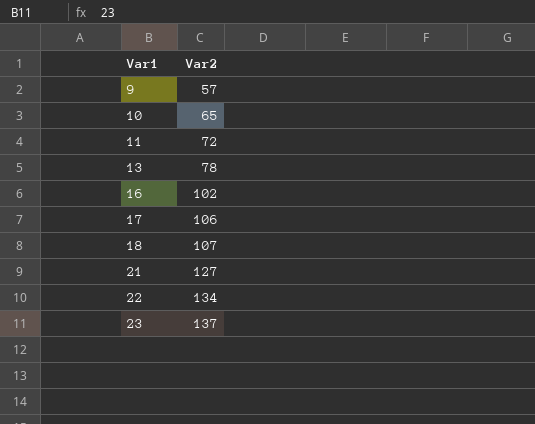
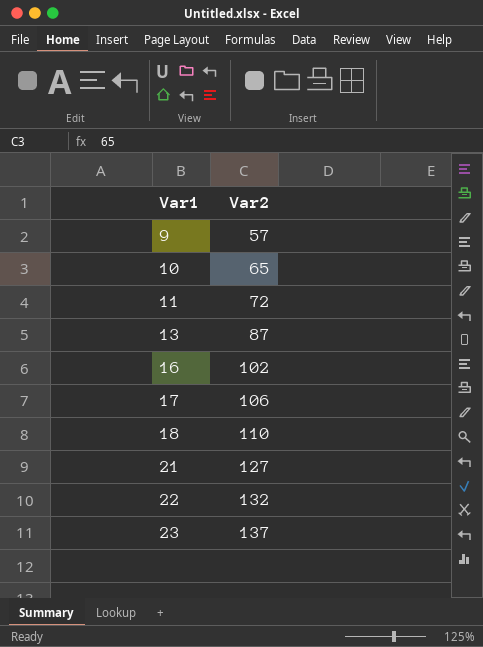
13 | Var2: 78 -> 87
18 | Var2: 107 -> 110
22 | Var2: 134 -> 132

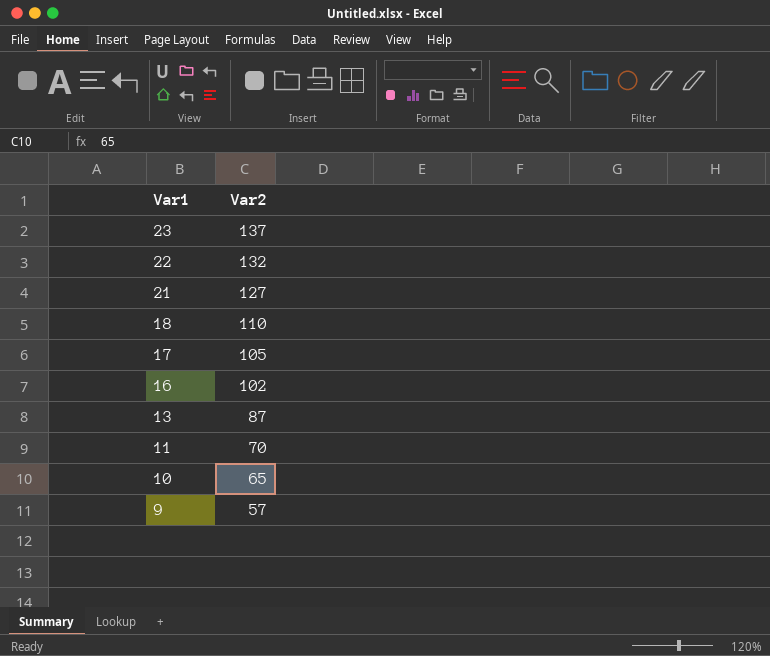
row order: Var1 ascending -> Var1 descending
17 | Var2: 106 -> 105
11 | Var2: 72 -> 70

